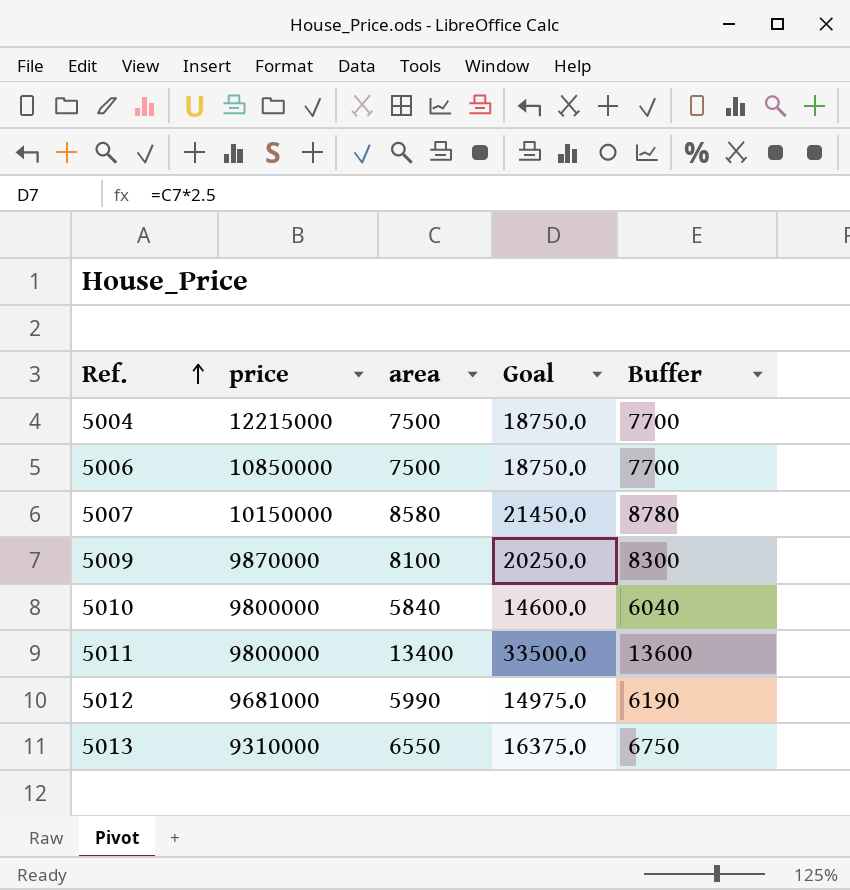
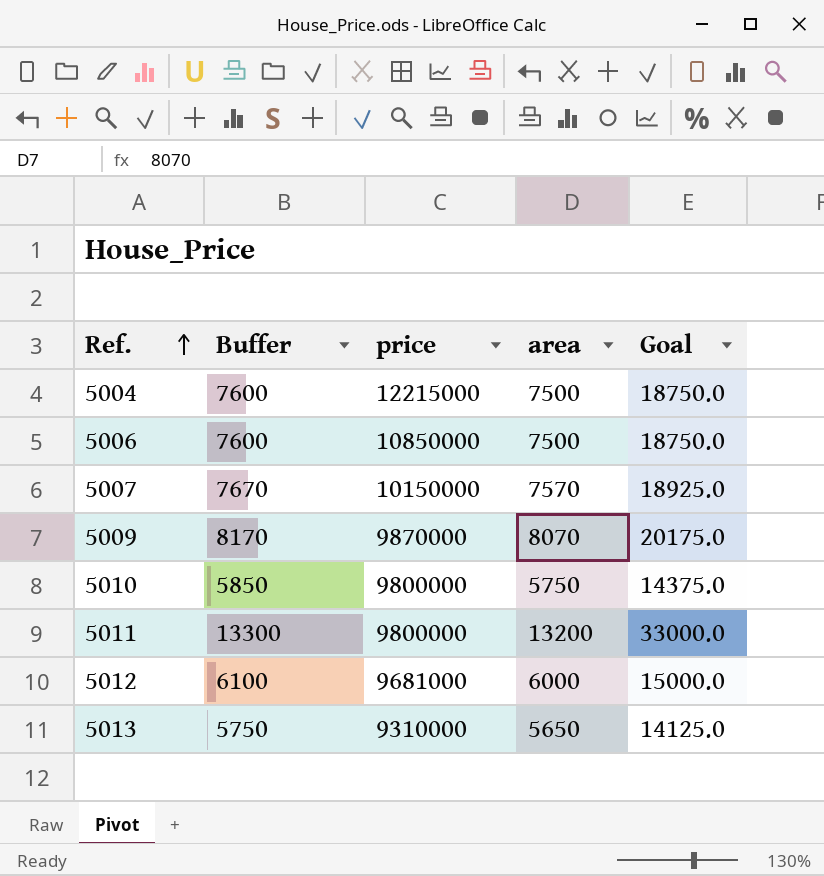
column Buffer | formula: [area] + 200 -> [area] + 100
column Buffer | position: 5 -> 2
5007 | area: 8580 -> 7570
5007 | Goal: 21450.0 -> 18925.0
5009 | area: 8100 -> 8070
5009 | Goal: 20250.0 -> 20175.0
5010 | area: 5840 -> 5750
5010 | Goal: 14600.0 -> 14375.0
5011 | area: 13400 -> 13200
5011 | Goal: 33500.0 -> 33000.0
5012 | area: 5990 -> 6000
5012 | Goal: 14975.0 -> 15000.0
5013 | area: 6550 -> 5650
5013 | Goal: 16375.0 -> 14125.0

